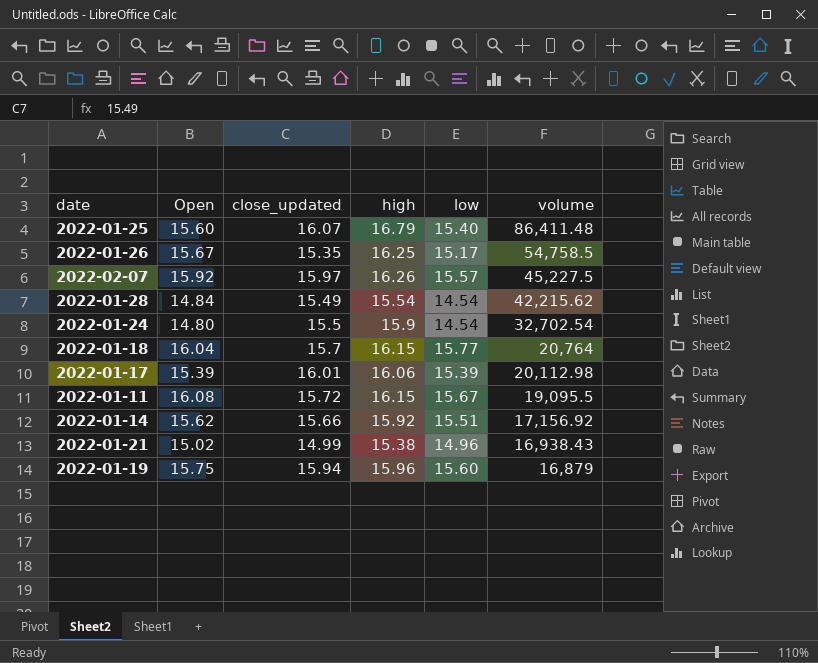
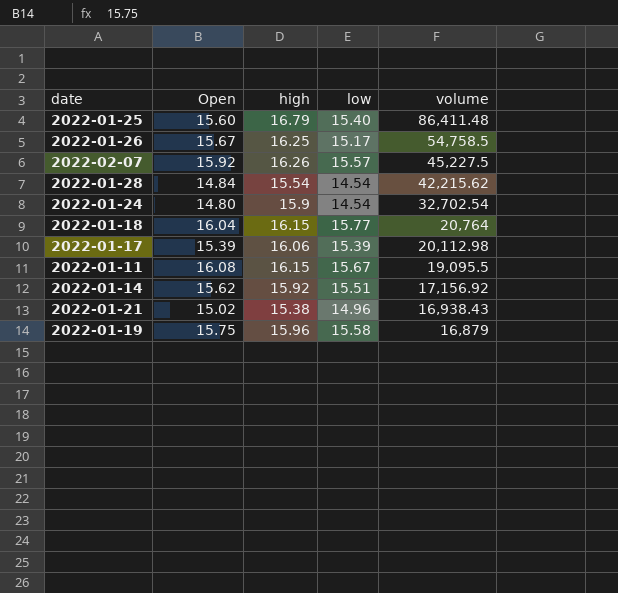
column close_updated | position: 3 -> none
2022-01-19 | low: 15.60 -> 15.58

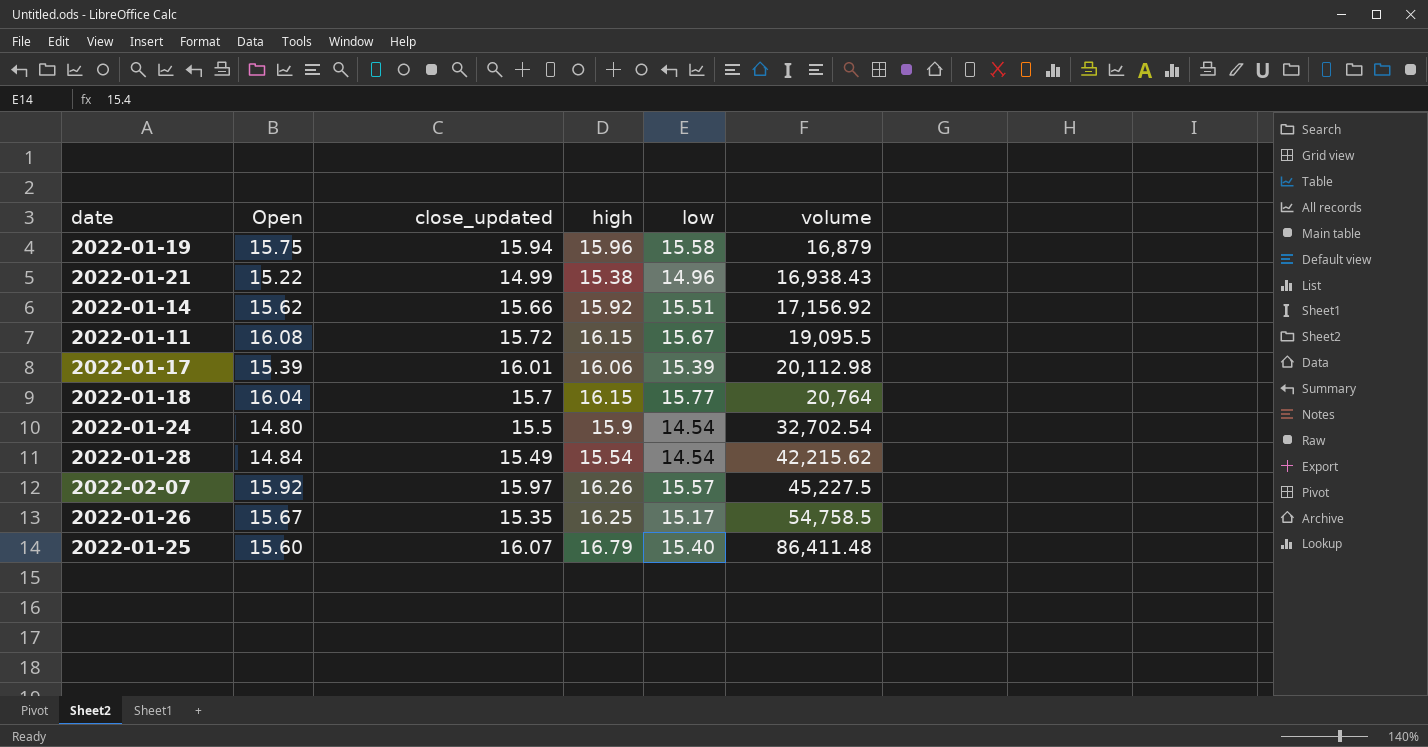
row order: volume descending -> volume ascending
column close_updated | position: none -> 3
2022-01-21 | Open: 15.02 -> 15.22

